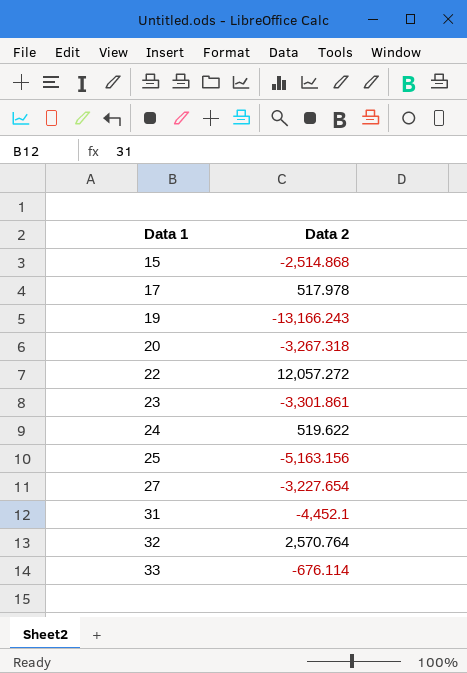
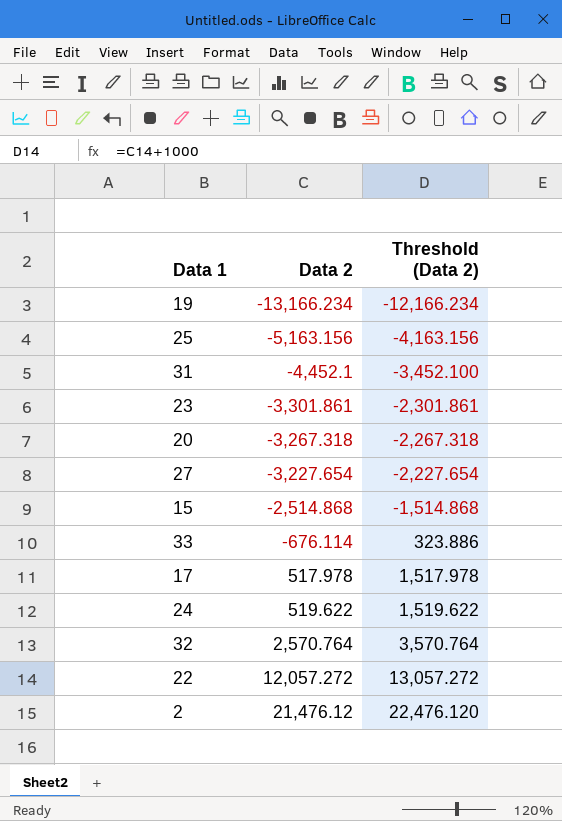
row order: Data 1 ascending -> Data 2 ascending
column Threshold (Data 2) | formula: none -> [Data 2] + 1000
19 | Data 2: -13,166.243 -> -13,166.234
row 2: none -> 21,476.12 | 22,476.120

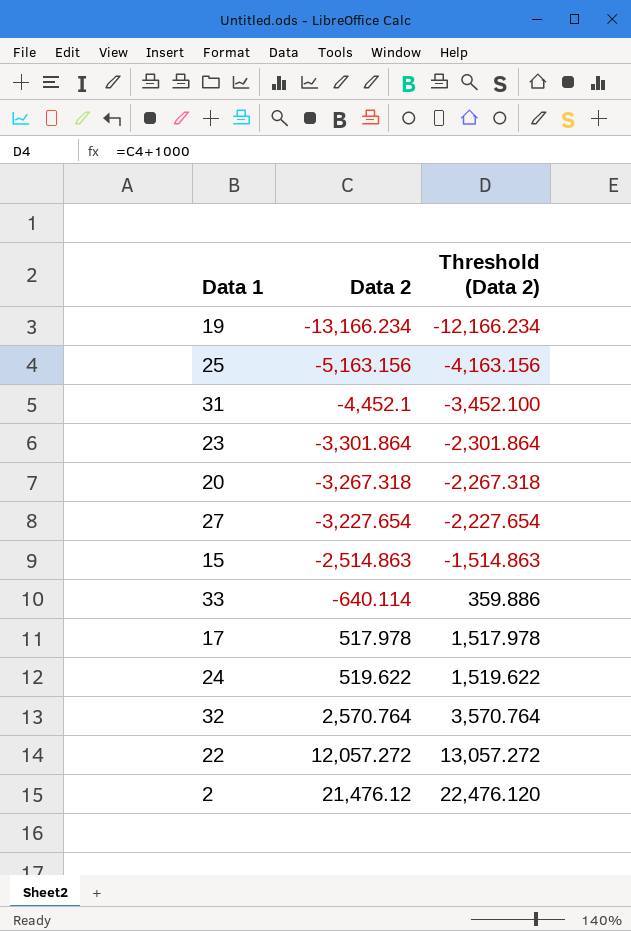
23 | Data 2: -3,301.861 -> -3,301.864
23 | Threshold (Data 2): -2,301.861 -> -2,301.864
15 | Data 2: -2,514.868 -> -2,514.863
15 | Threshold (Data 2): -1,514.868 -> -1,514.863
33 | Data 2: -676.114 -> -640.114
33 | Threshold (Data 2): 323.886 -> 359.886

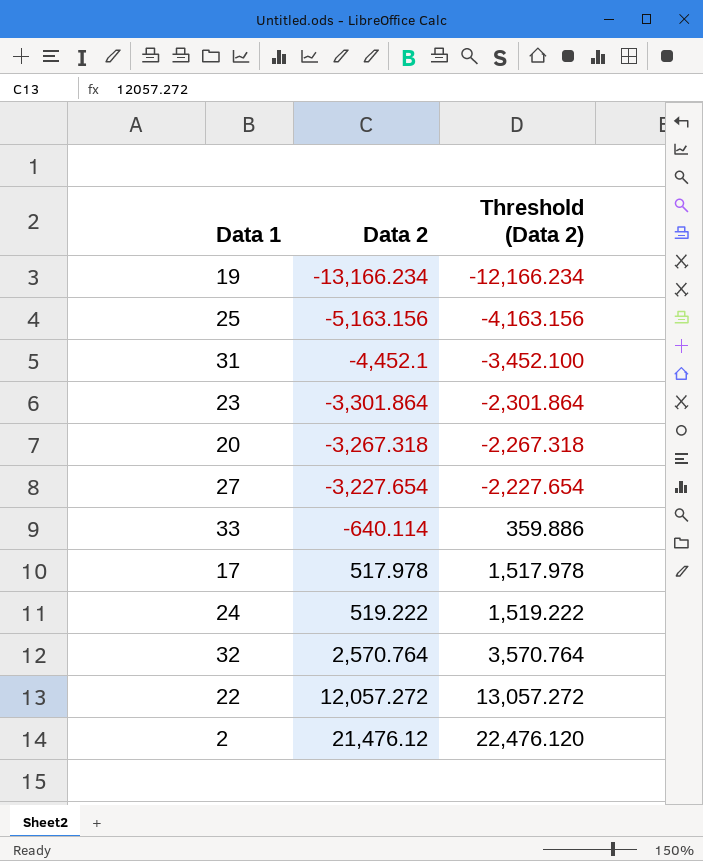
row 15: -2,514.863 | -1,514.863 -> none
24 | Data 2: 519.622 -> 519.222
24 | Threshold (Data 2): 1,519.622 -> 1,519.222

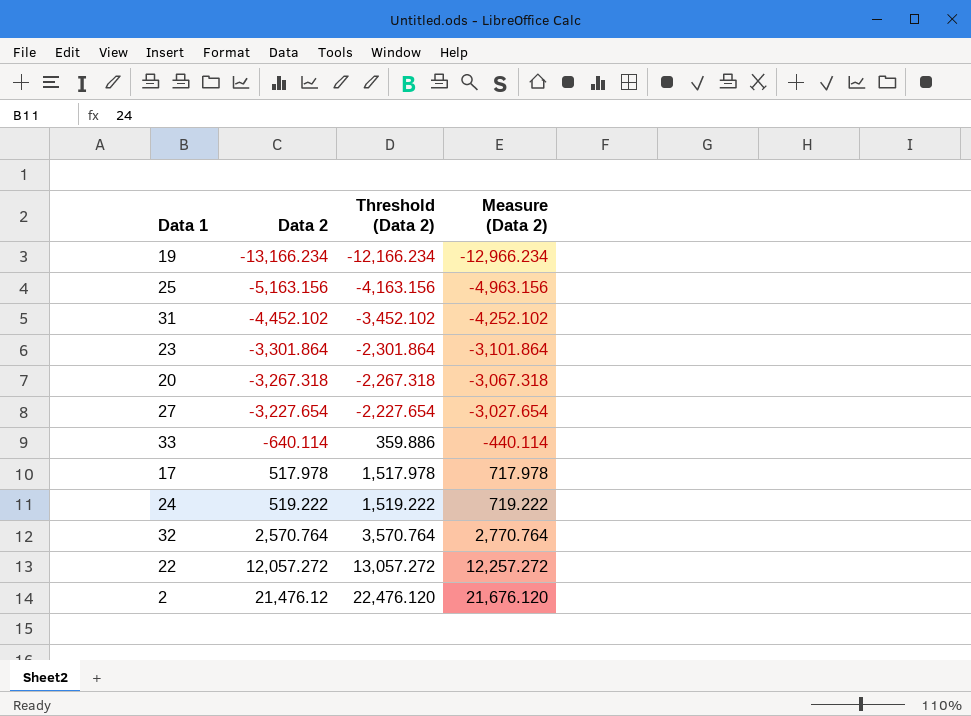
column Measure (Data 2) | formula: none -> [Data 2] + 200
31 | Data 2: -4,452.1 -> -4,452.102
31 | Threshold (Data 2): -3,452.100 -> -3,452.102

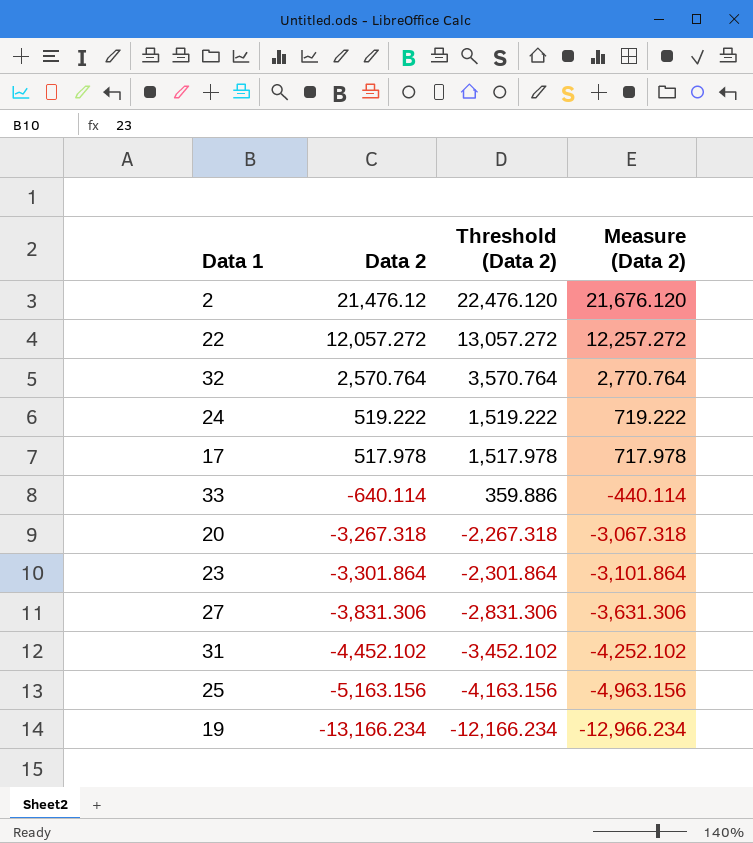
row order: Data 2 ascending -> Data 2 descending
27 | Data 2: -3,227.654 -> -3,831.306
27 | Threshold (Data 2): -2,227.654 -> -2,831.306
27 | Measure (Data 2): -3,027.654 -> -3,631.306

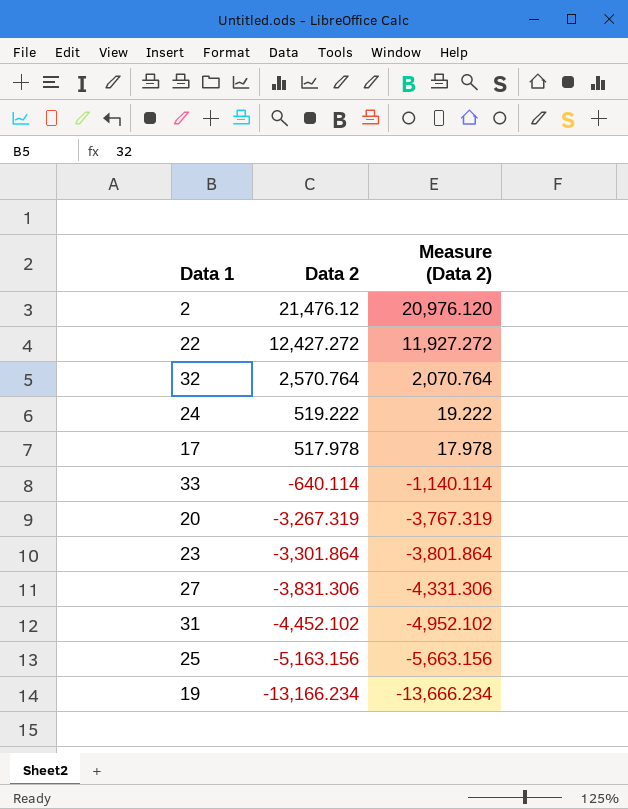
column Threshold (Data 2) | formula: [Data 2] + 1000 -> none
column Measure (Data 2) | formula: [Data 2] + 200 -> [Data 2] - 500
22 | Data 2: 12,057.272 -> 12,427.272
20 | Data 2: -3,267.318 -> -3,267.319

